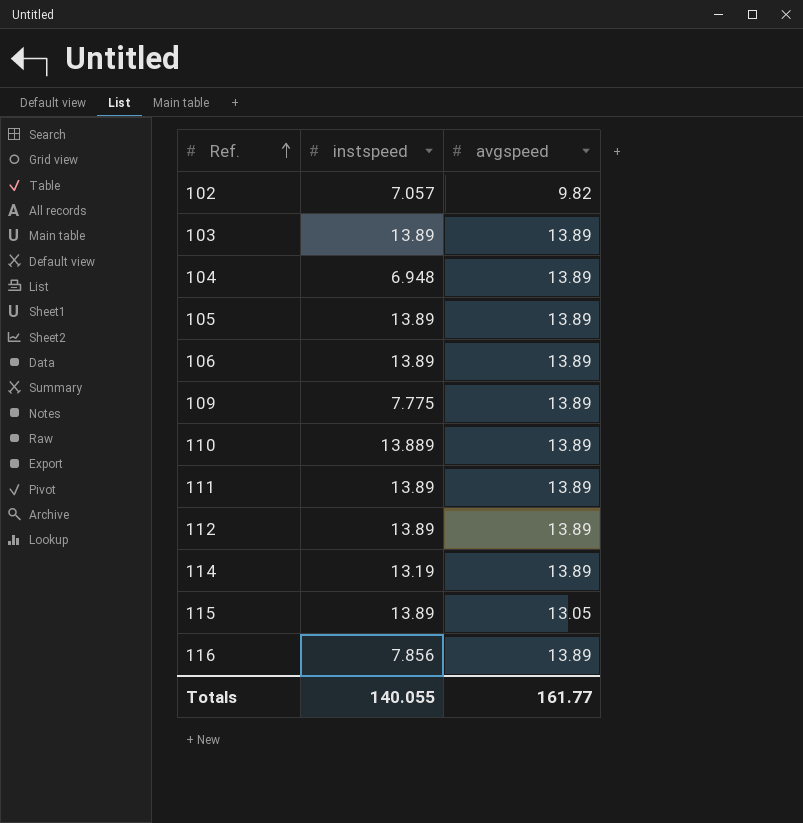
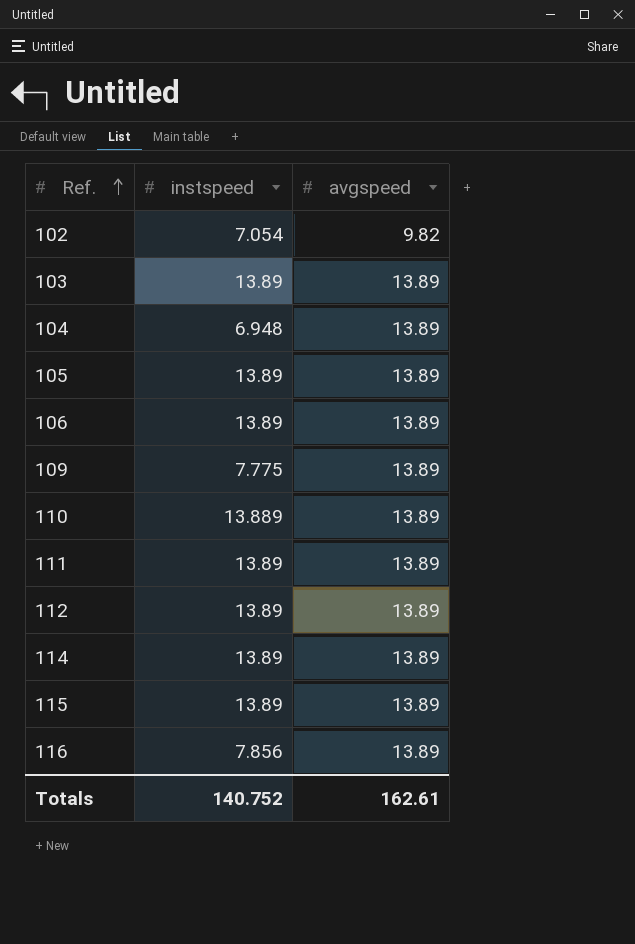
102 | instspeed: 7.057 -> 7.054
114 | instspeed: 13.19 -> 13.89
115 | avgspeed: 13.05 -> 13.89
Totals | instspeed: 140.055 -> 140.752
Totals | avgspeed: 161.77 -> 162.61

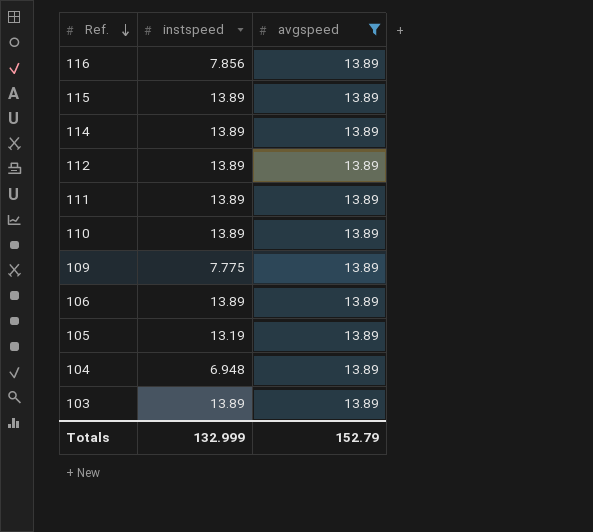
filter: none -> avgspeed = 13.89
row order: Ref. ascending -> Ref. descending
110 | instspeed: 13.889 -> 13.89
105 | instspeed: 13.89 -> 13.19
Totals | instspeed: 140.752 -> 132.999
Totals | avgspeed: 162.61 -> 152.79

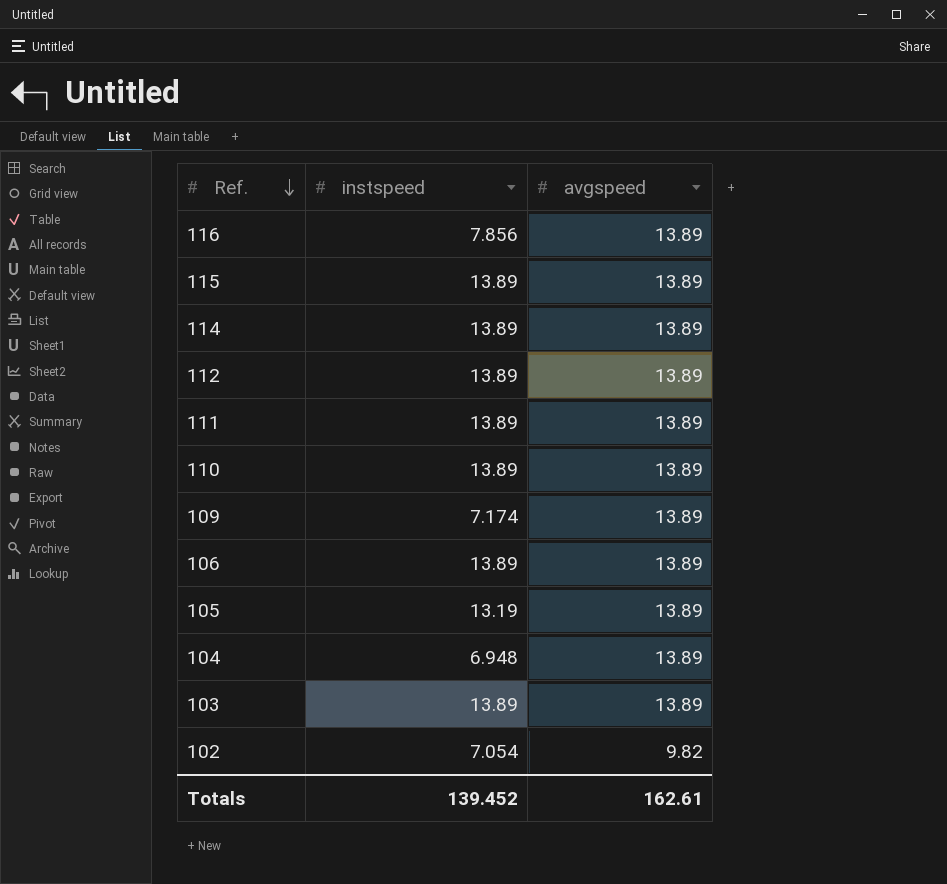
filter: avgspeed = 13.89 -> none
109 | instspeed: 7.775 -> 7.174
Totals | instspeed: 132.999 -> 139.452
Totals | avgspeed: 152.79 -> 162.61

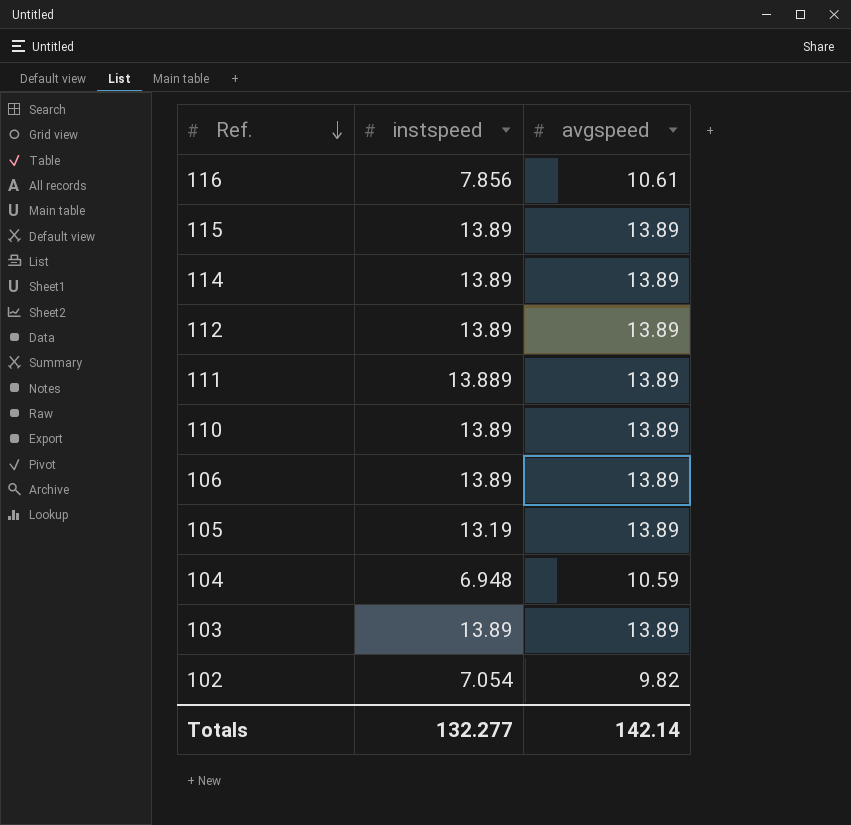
row 109: 7.174 | 13.89 -> none
116 | avgspeed: 13.89 -> 10.61
111 | instspeed: 13.89 -> 13.889
104 | avgspeed: 13.89 -> 10.59
Totals | instspeed: 139.452 -> 132.277
Totals | avgspeed: 162.61 -> 142.14

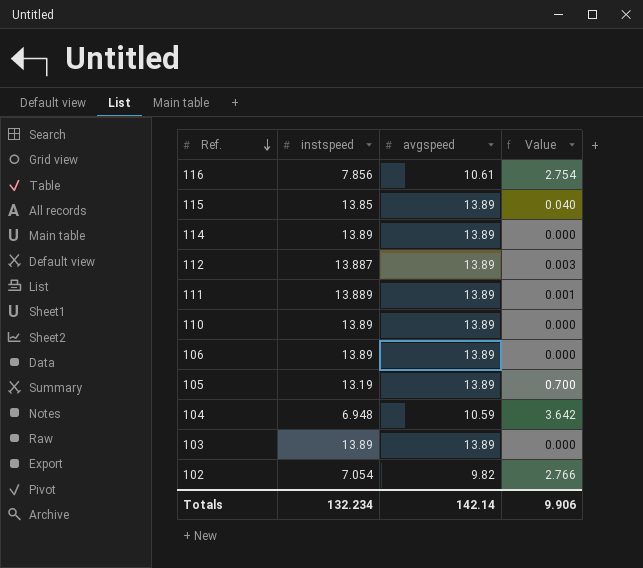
column Value | formula: none -> [avgspeed] - [instspeed]
115 | instspeed: 13.89 -> 13.85
112 | instspeed: 13.89 -> 13.887
Totals | instspeed: 132.277 -> 132.234

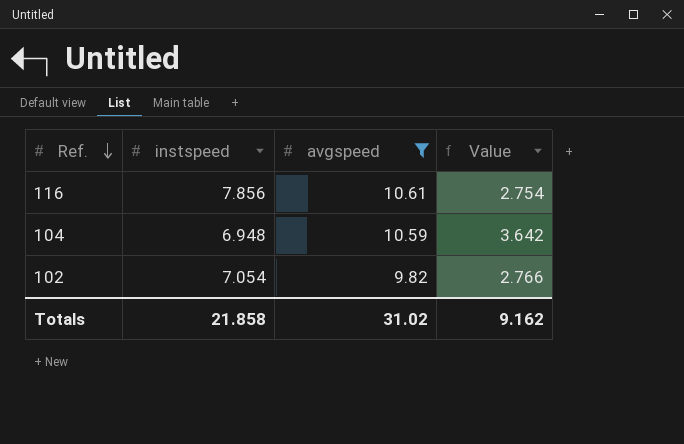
filter: none -> avgspeed != 13.89
Totals | instspeed: 132.234 -> 21.858
Totals | avgspeed: 142.14 -> 31.02
Totals | Value: 9.906 -> 9.162

